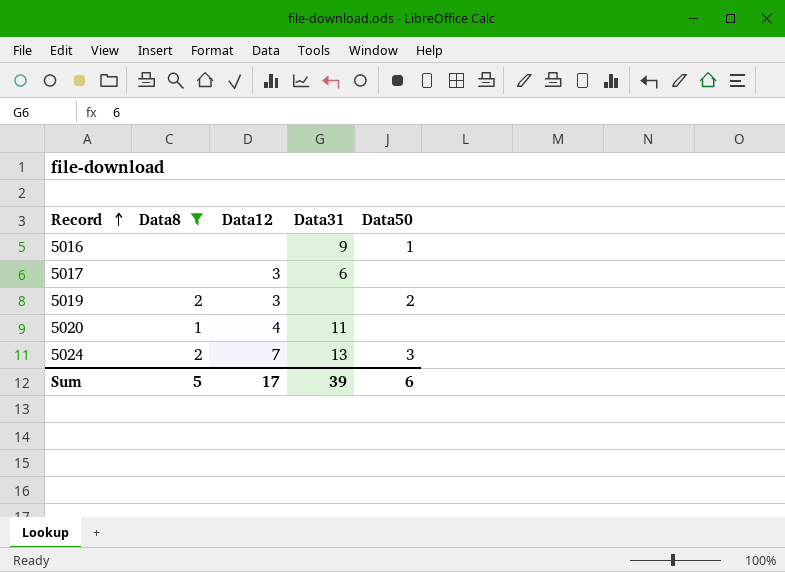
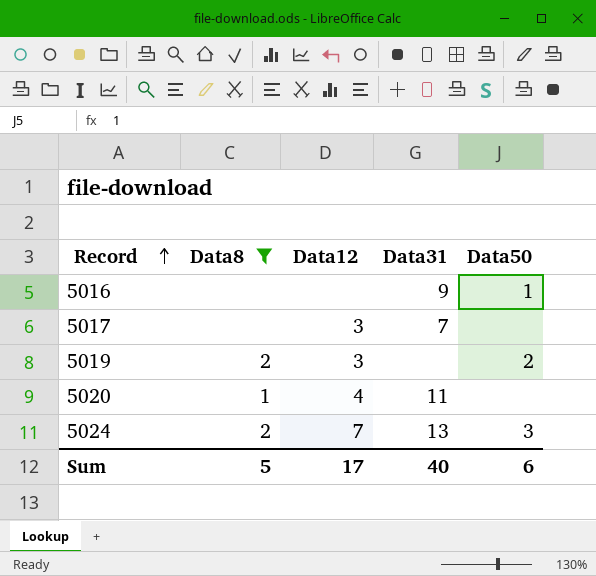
5017 | Data31: 6 -> 7
Sum | Data31: 39 -> 40

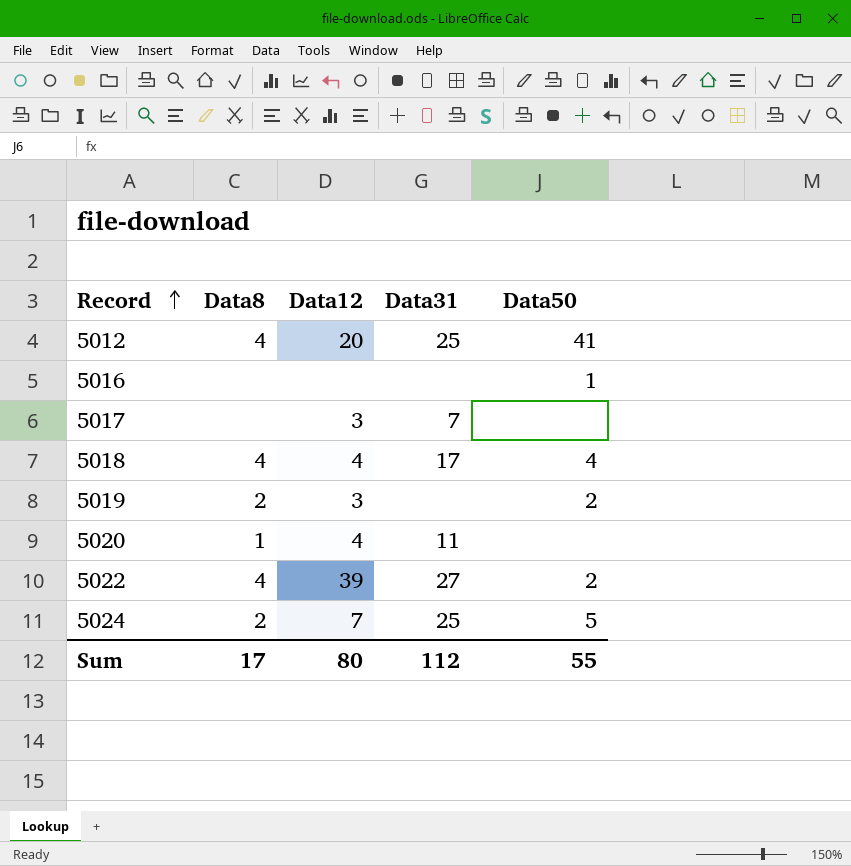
filter: Data8 != 4 -> none
5016 | Data31: 9 -> none
5024 | Data31: 13 -> 25
5024 | Data50: 3 -> 5
Sum | Data8: 5 -> 17
Sum | Data12: 17 -> 80
Sum | Data31: 40 -> 112
Sum | Data50: 6 -> 55

